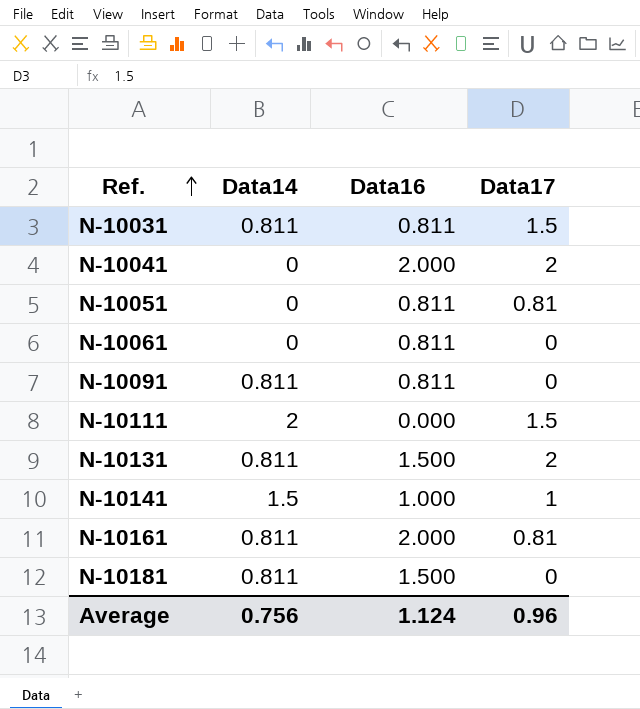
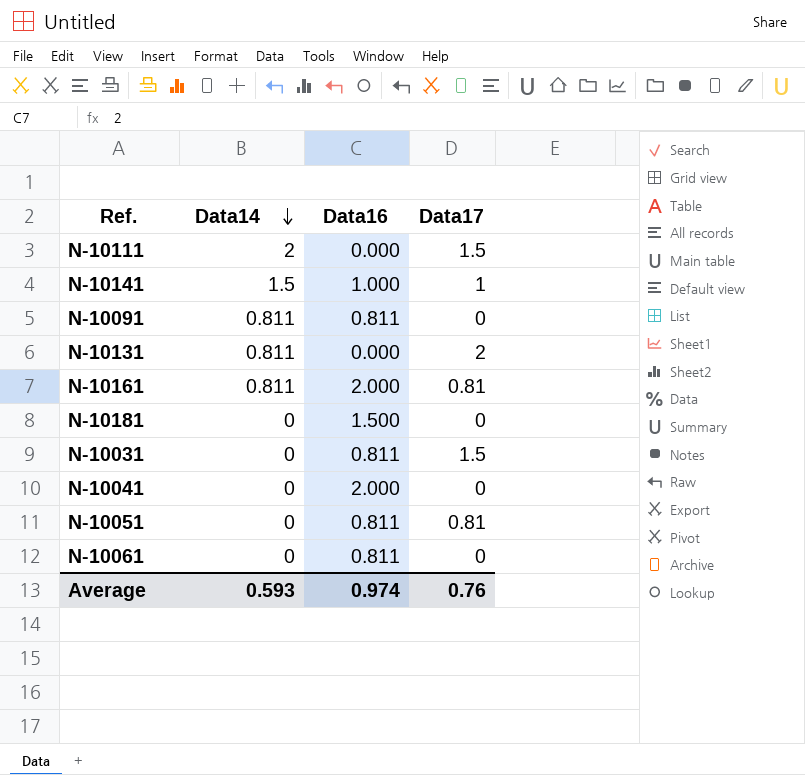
row order: Ref. ascending -> Data14 descending
N-10131 | Data16: 1.500 -> 0.000
N-10181 | Data14: 0.811 -> 0
N-10031 | Data14: 0.811 -> 0
N-10041 | Data17: 2 -> 0
Average | Data14: 0.756 -> 0.593
Average | Data16: 1.124 -> 0.974
Average | Data17: 0.96 -> 0.76

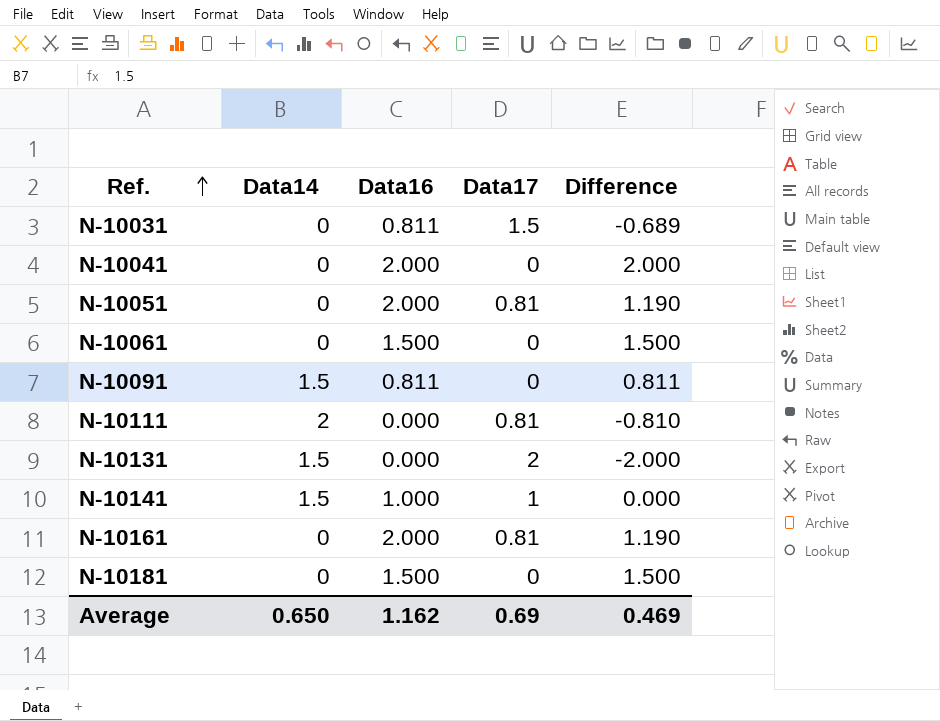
row order: Data14 descending -> Ref. ascending
column Difference | formula: none -> [Data16] - [Data17]
N-10051 | Data16: 0.811 -> 2.000
N-10061 | Data16: 0.811 -> 1.500
N-10091 | Data14: 0.811 -> 1.5
N-10111 | Data17: 1.5 -> 0.81
N-10131 | Data14: 0.811 -> 1.5
N-10161 | Data14: 0.811 -> 0
Average | Data14: 0.593 -> 0.650
Average | Data16: 0.974 -> 1.162
Average | Data17: 0.76 -> 0.69

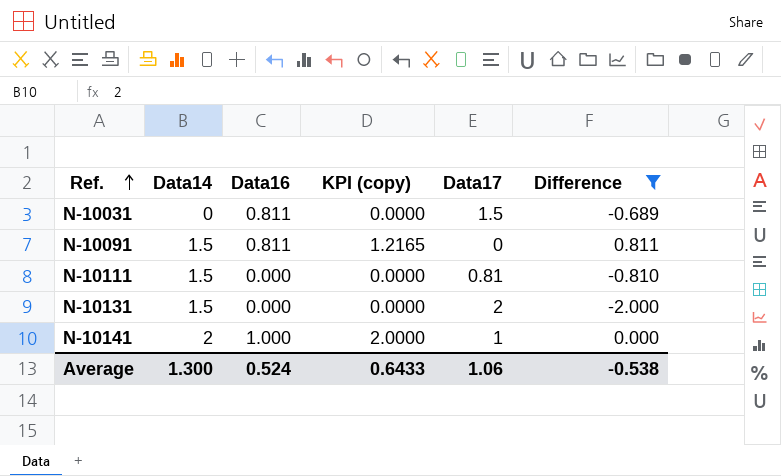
filter: none -> Difference <= 0.811
column KPI (copy) | formula: none -> [Data14] * [Data16]
N-10111 | Data14: 2 -> 1.5
N-10141 | Data14: 1.5 -> 2
Average | Data14: 0.650 -> 1.300
Average | Data16: 1.162 -> 0.524
Average | Data17: 0.69 -> 1.06
Average | Difference: 0.469 -> -0.538

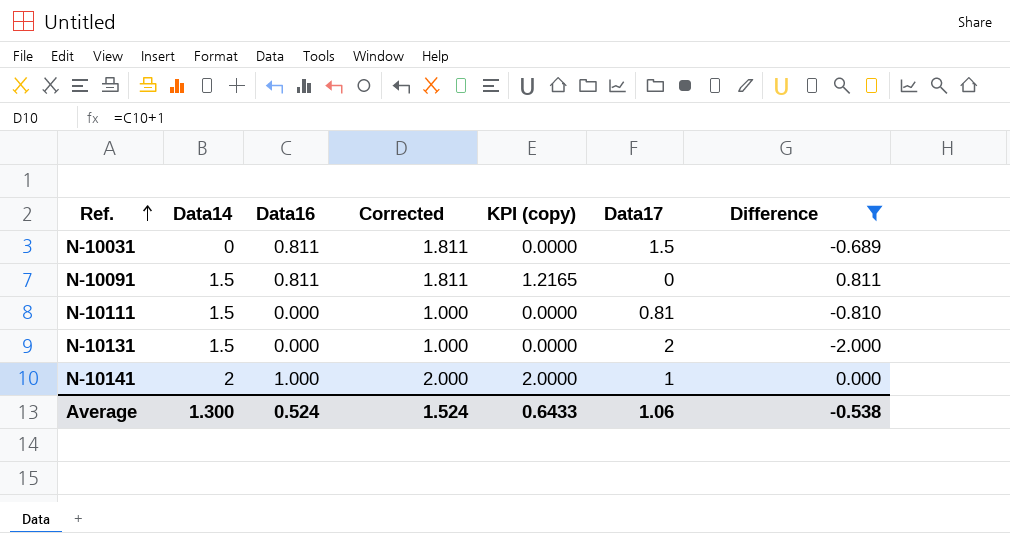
column Corrected | formula: none -> [Data16] + 1

